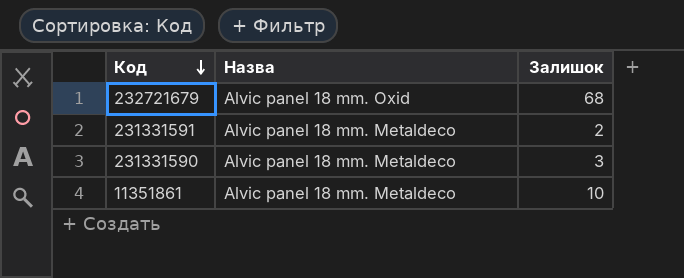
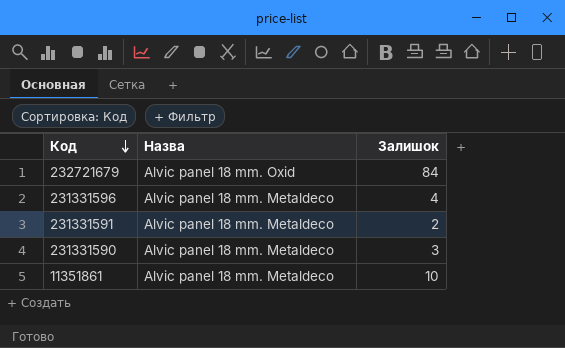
232721679 | Залишок: 68 -> 84
row 231331596: none -> Alvic panel 18 mm. Metaldeco | 4

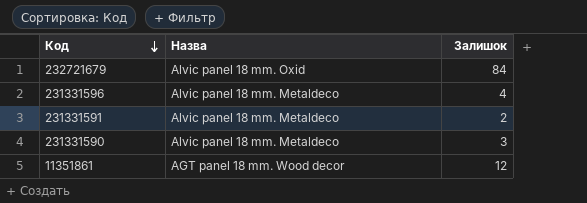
11351861 | Назва: Alvic panel 18 mm. Metaldeco -> AGT panel 18 mm. Wood decor
11351861 | Залишок: 10 -> 12

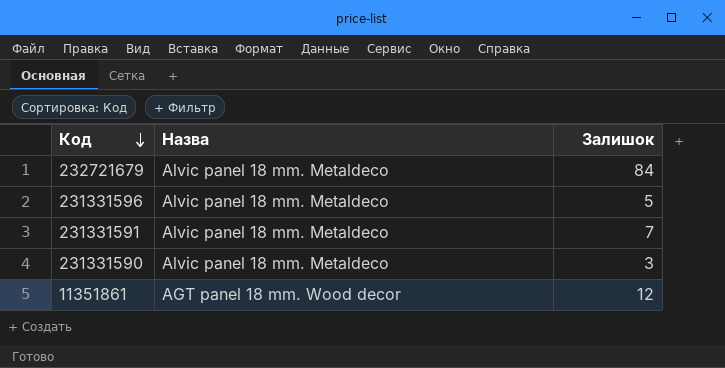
232721679 | Назва: Alvic panel 18 mm. Oxid -> Alvic panel 18 mm. Metaldeco
231331596 | Залишок: 4 -> 5
231331591 | Залишок: 2 -> 7

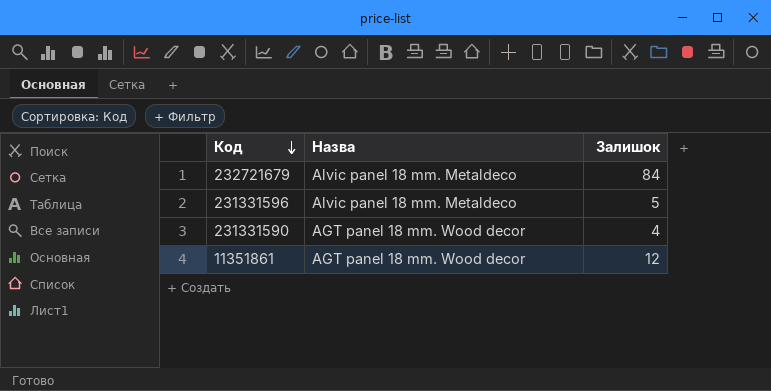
row 231331591: Alvic panel 18 mm. Metaldeco | 7 -> none
231331590 | Назва: Alvic panel 18 mm. Metaldeco -> AGT panel 18 mm. Wood decor
231331590 | Залишок: 3 -> 4

